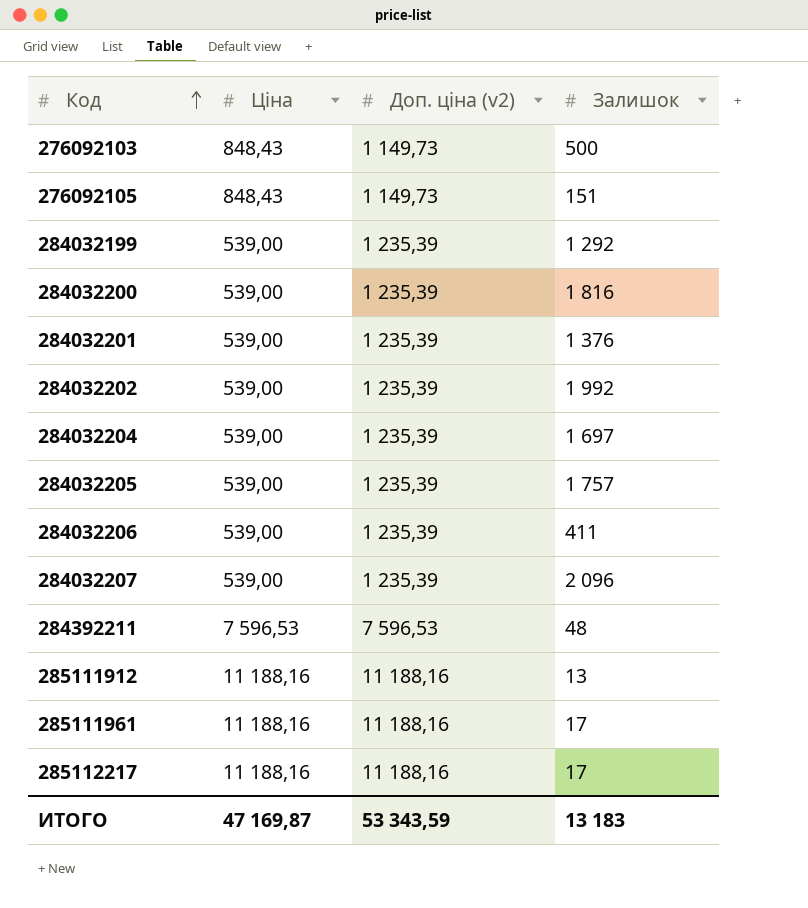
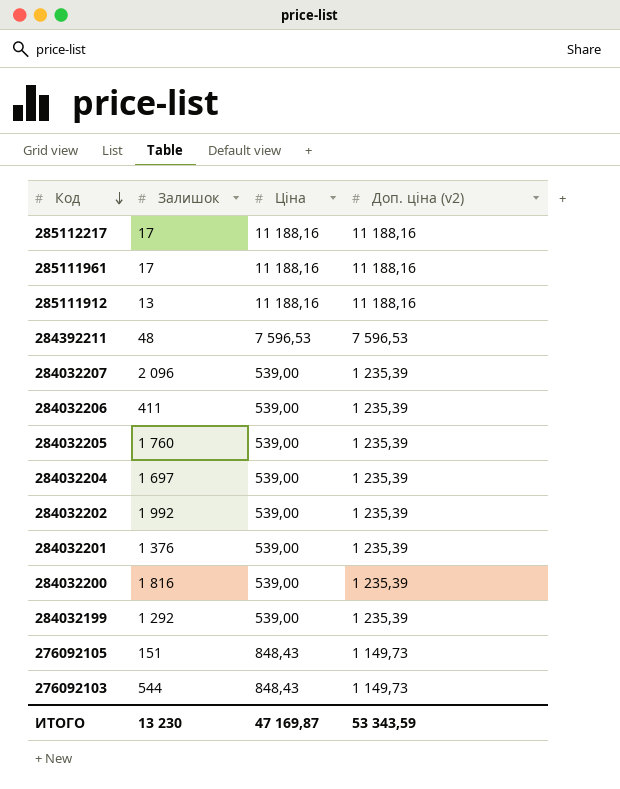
row order: Код ascending -> Код descending
column Залишок | position: 4 -> 2
284032205 | Залишок: 1 757 -> 1 760
276092103 | Залишок: 500 -> 544
ИТОГО | Залишок: 13 183 -> 13 230

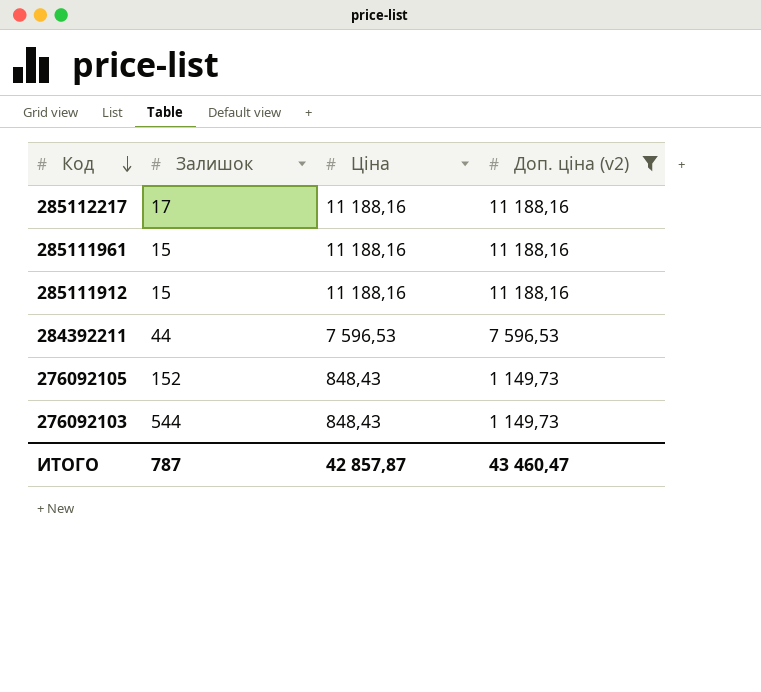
filter: none -> Доп. ціна (v2) != 1 235,39
285111961 | Залишок: 17 -> 15
285111912 | Залишок: 13 -> 15
284392211 | Залишок: 48 -> 44
276092105 | Залишок: 151 -> 152
ИТОГО | Залишок: 13 230 -> 787
ИТОГО | Ціна: 47 169,87 -> 42 857,87
ИТОГО | Доп. ціна (v2): 53 343,59 -> 43 460,47

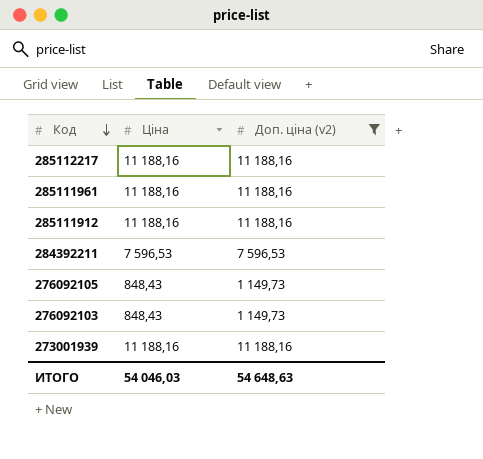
column Залишок | position: 2 -> none
row 273001939: none -> 11 188,16 | 11 188,16
ИТОГО | Ціна: 42 857,87 -> 54 046,03
ИТОГО | Доп. ціна (v2): 43 460,47 -> 54 648,63

